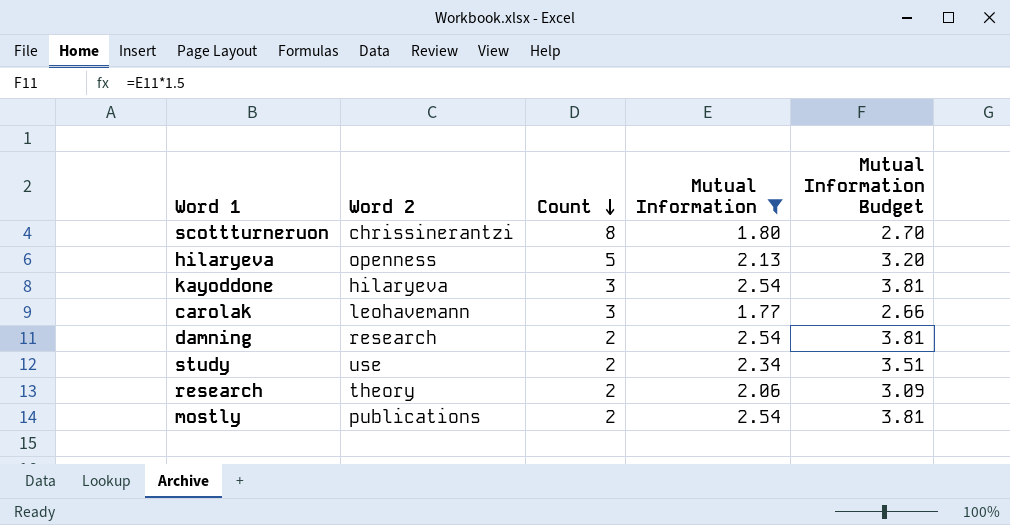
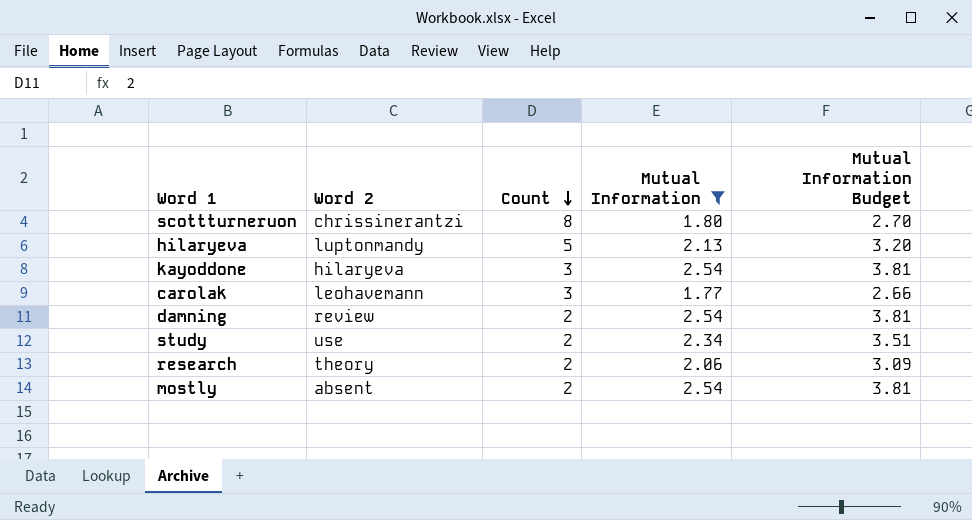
hilaryeva | Word 2: openness -> luptonmandy
damning | Word 2: research -> review
mostly | Word 2: publications -> absent

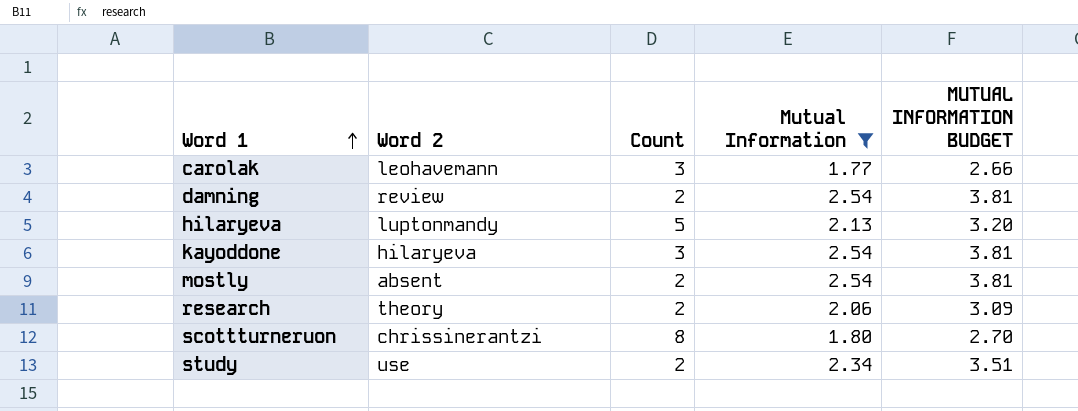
row order: Count descending -> Word 1 ascending
column name: Mutual Information Budget -> MUTUAL INFORMATION BUDGET

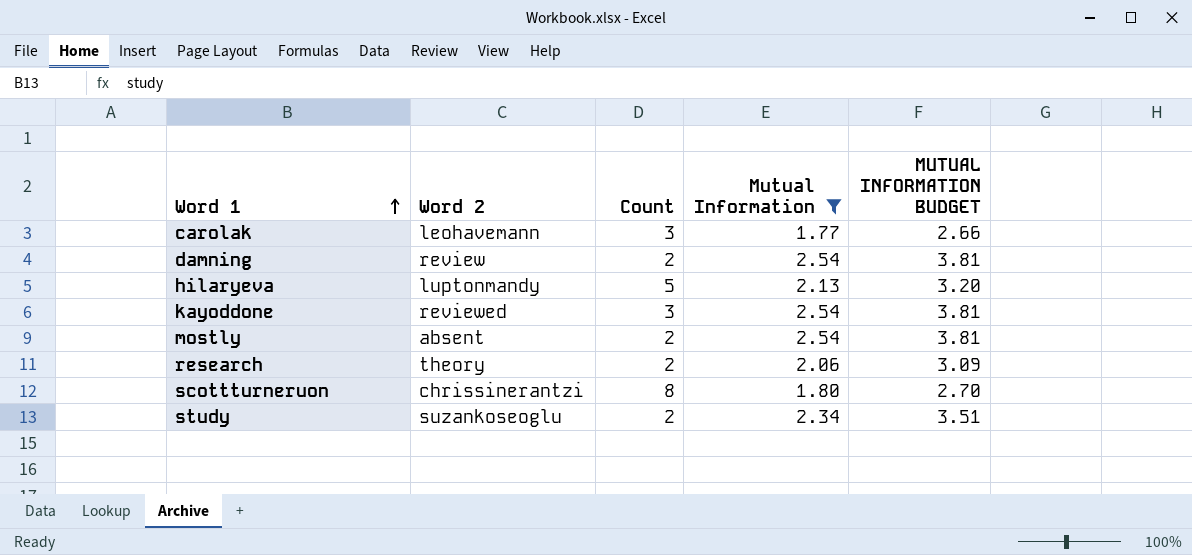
kayoddone | Word 2: hilaryeva -> reviewed
study | Word 2: use -> suzankoseoglu

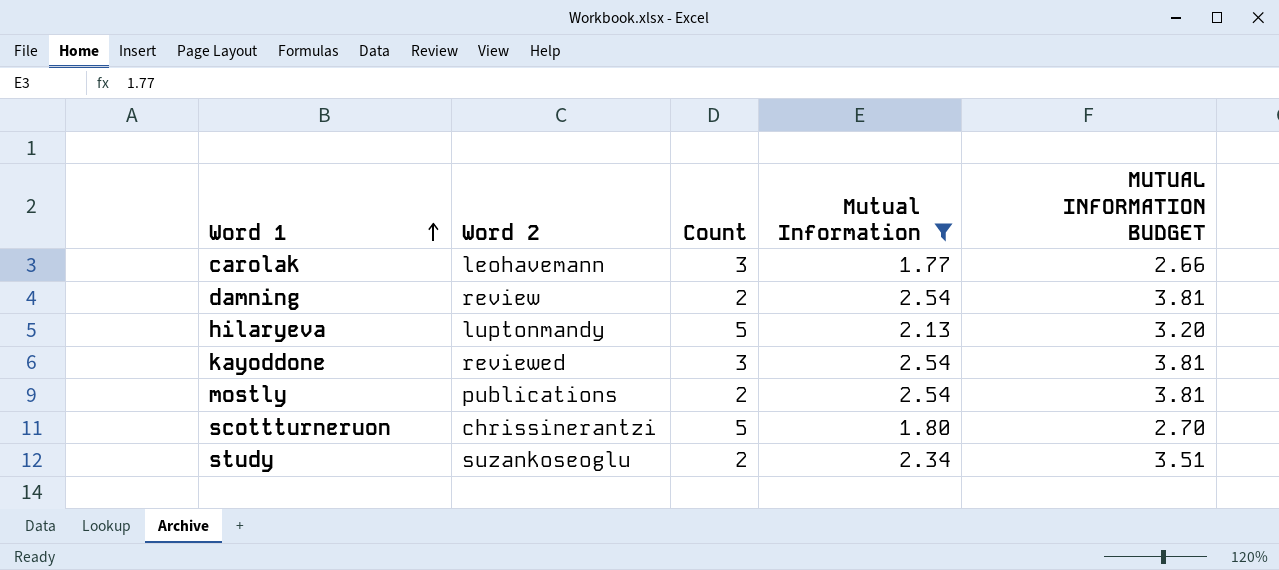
row research: theory | 2 | 2.06 | 3.09 -> none
mostly | Word 2: absent -> publications
scottturneruon | Count: 8 -> 5

